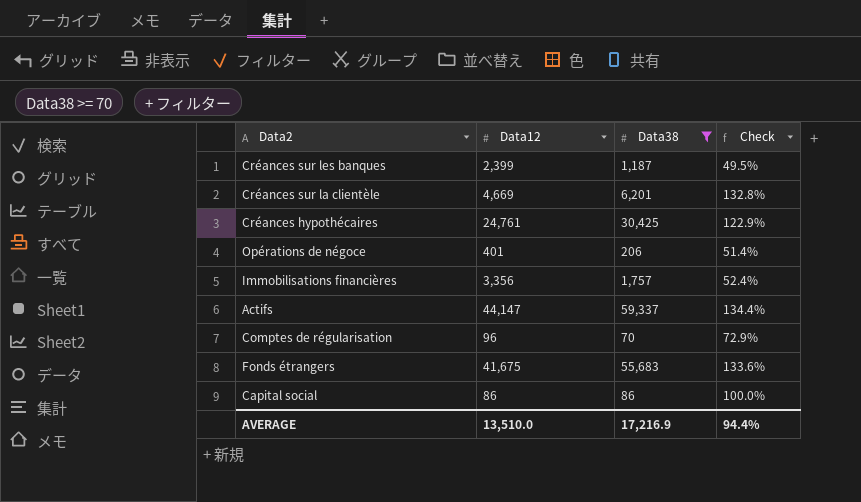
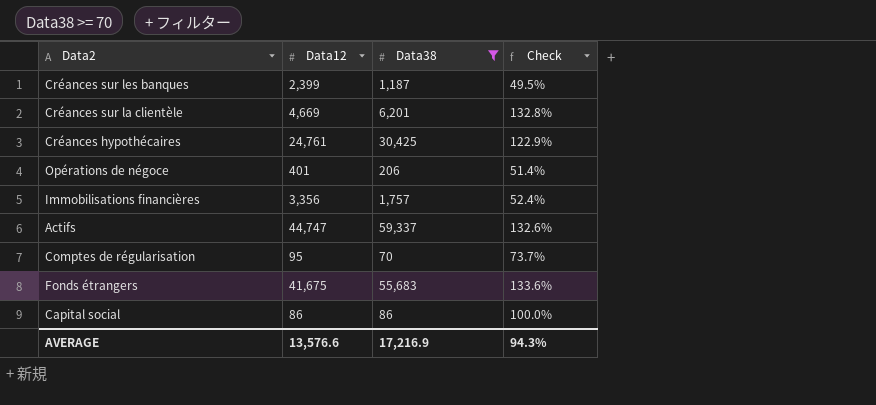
Actifs | Data12: 44,147 -> 44,747
Actifs | Check: 134.4% -> 132.6%
Comptes de régularisation | Data12: 96 -> 95
Comptes de régularisation | Check: 72.9% -> 73.7%
AVERAGE | Data12: 13,510.0 -> 13,576.6
AVERAGE | Check: 94.4% -> 94.3%

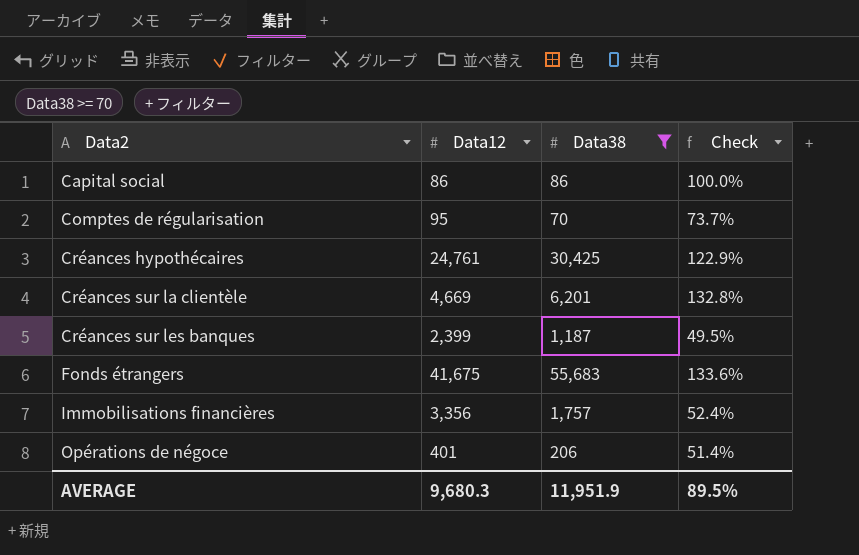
row order: none -> Data2 ascending
row Actifs: 44,747 | 59,337 | 132.6% -> none
AVERAGE | Data12: 13,576.6 -> 9,680.3
AVERAGE | Data38: 17,216.9 -> 11,951.9
AVERAGE | Check: 94.3% -> 89.5%

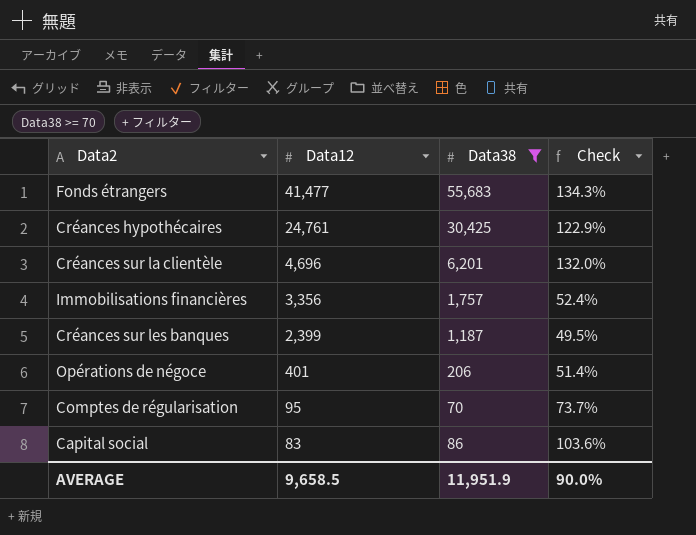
row order: Data2 ascending -> Data12 descending
Fonds étrangers | Data12: 41,675 -> 41,477
Fonds étrangers | Check: 133.6% -> 134.3%
Créances sur la clientèle | Data12: 4,669 -> 4,696
Créances sur la clientèle | Check: 132.8% -> 132.0%
Capital social | Data12: 86 -> 83
Capital social | Check: 100.0% -> 103.6%
AVERAGE | Data12: 9,680.3 -> 9,658.5
AVERAGE | Check: 89.5% -> 90.0%

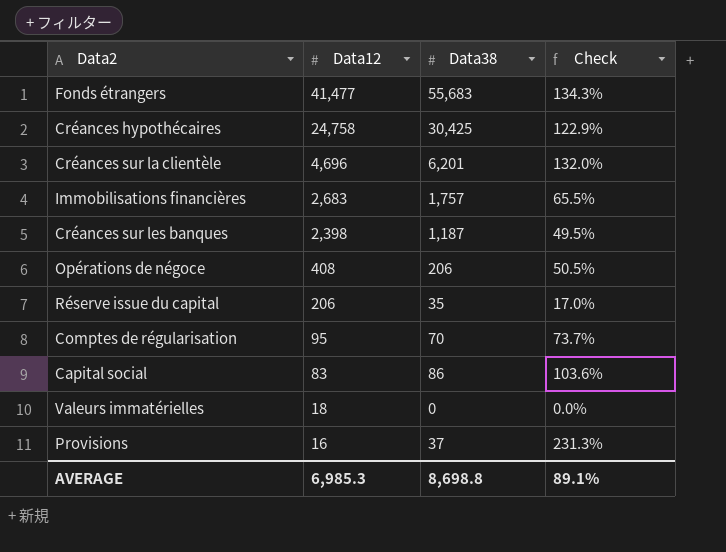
filter: Data38 >= 70 -> none
Créances hypothécaires | Data12: 24,761 -> 24,758
Immobilisations financières | Data12: 3,356 -> 2,683
Immobilisations financières | Check: 52.4% -> 65.5%
Créances sur les banques | Data12: 2,399 -> 2,398
Opérations de négoce | Data12: 401 -> 408
Opérations de négoce | Check: 51.4% -> 50.5%
AVERAGE | Data12: 9,658.5 -> 6,985.3
AVERAGE | Data38: 11,951.9 -> 8,698.8
AVERAGE | Check: 90.0% -> 89.1%

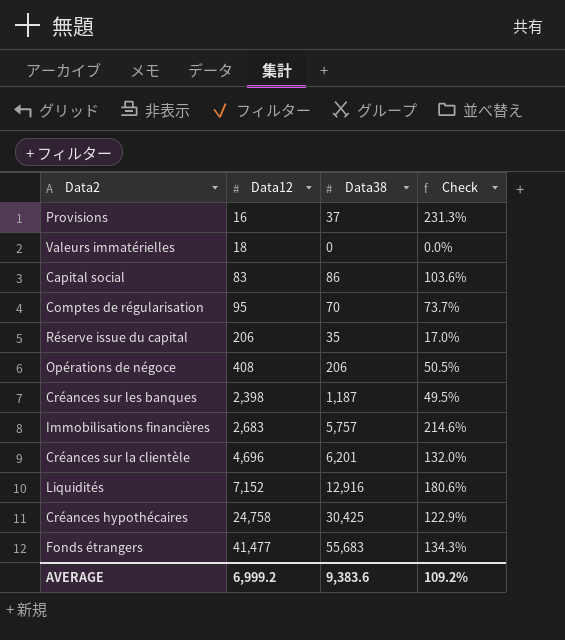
row order: Data12 descending -> Data12 ascending
Immobilisations financières | Data38: 1,757 -> 5,757
Immobilisations financières | Check: 65.5% -> 214.6%
row Liquidités: none -> 7,152 | 12,916 | 180.6%
AVERAGE | Data12: 6,985.3 -> 6,999.2
AVERAGE | Data38: 8,698.8 -> 9,383.6
AVERAGE | Check: 89.1% -> 109.2%

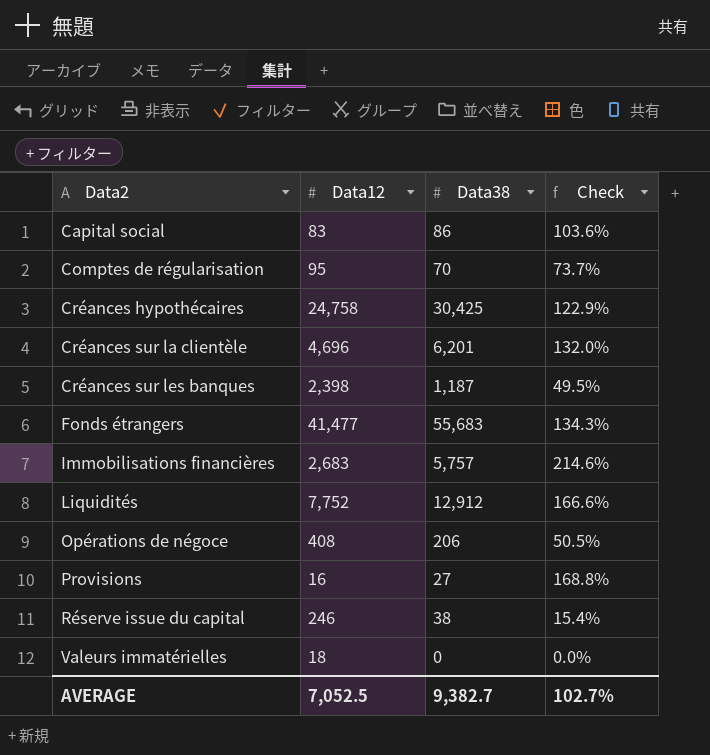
row order: Data12 ascending -> Data2 ascending
Liquidités | Data12: 7,152 -> 7,752
Liquidités | Data38: 12,916 -> 12,912
Liquidités | Check: 180.6% -> 166.6%
Provisions | Data38: 37 -> 27
Provisions | Check: 231.3% -> 168.8%
Réserve issue du capital | Data12: 206 -> 246
Réserve issue du capital | Data38: 35 -> 38
Réserve issue du capital | Check: 17.0% -> 15.4%
AVERAGE | Data12: 6,999.2 -> 7,052.5
AVERAGE | Data38: 9,383.6 -> 9,382.7
AVERAGE | Check: 109.2% -> 102.7%

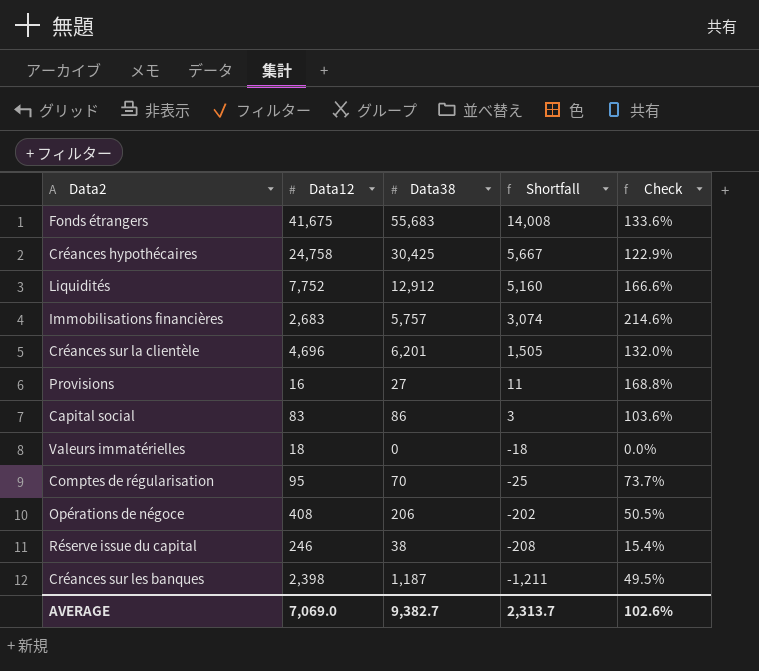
row order: Data2 ascending -> Shortfall descending
column Shortfall | formula: none -> [Data38] - [Data12]
Fonds étrangers | Data12: 41,477 -> 41,675
Fonds étrangers | Check: 134.3% -> 133.6%
AVERAGE | Data12: 7,052.5 -> 7,069.0
AVERAGE | Check: 102.7% -> 102.6%

